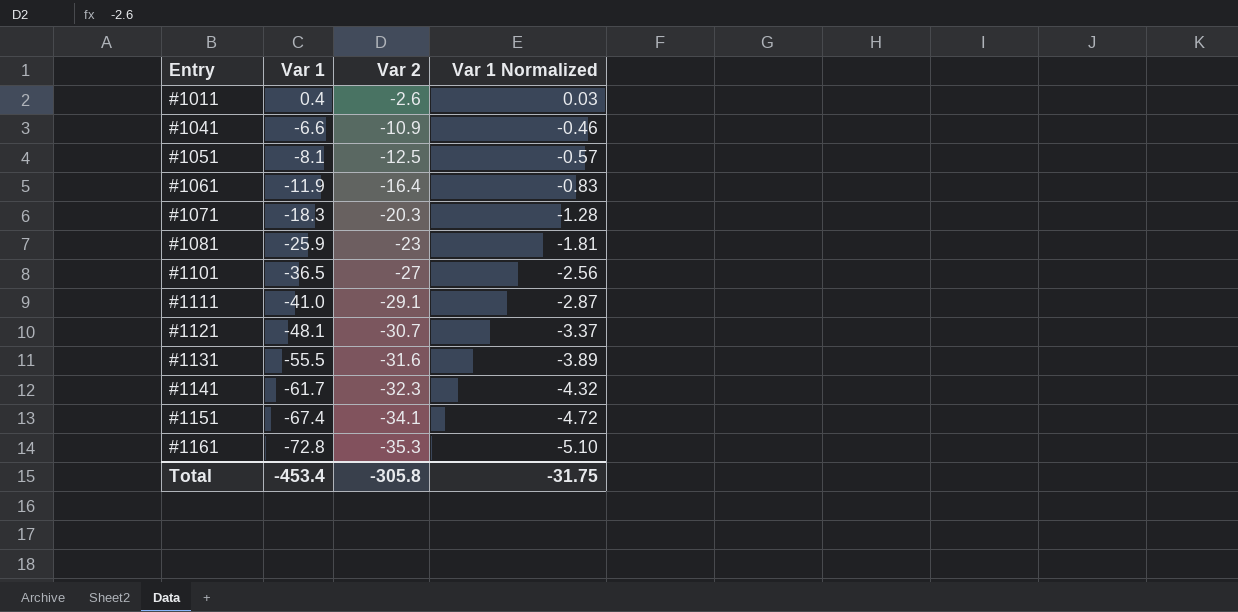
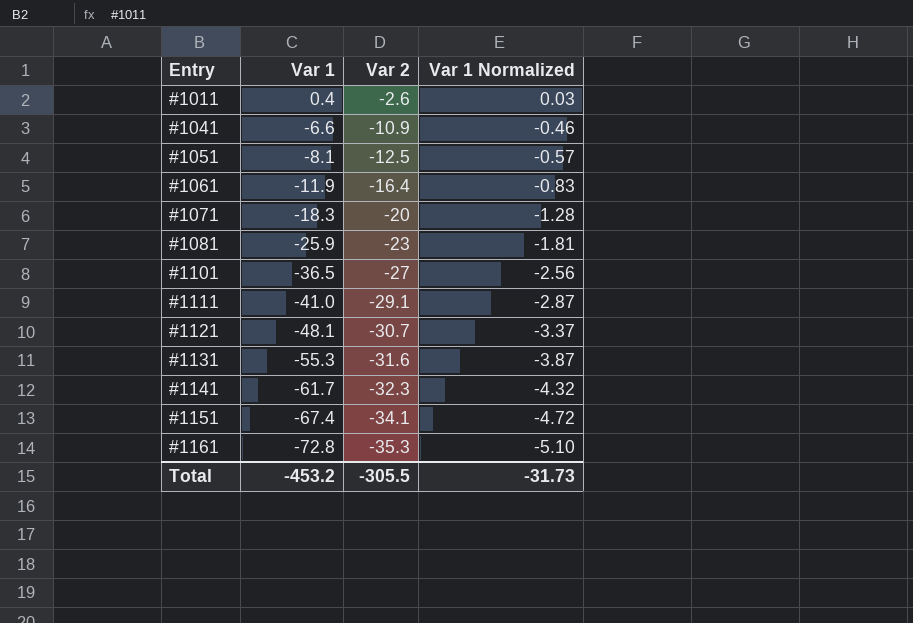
#1071 | Var 2: -20.3 -> -20
#1131 | Var 1: -55.5 -> -55.3
#1131 | Var 1 Normalized: -3.89 -> -3.87
Total | Var 1: -453.4 -> -453.2
Total | Var 2: -305.8 -> -305.5
Total | Var 1 Normalized: -31.75 -> -31.73

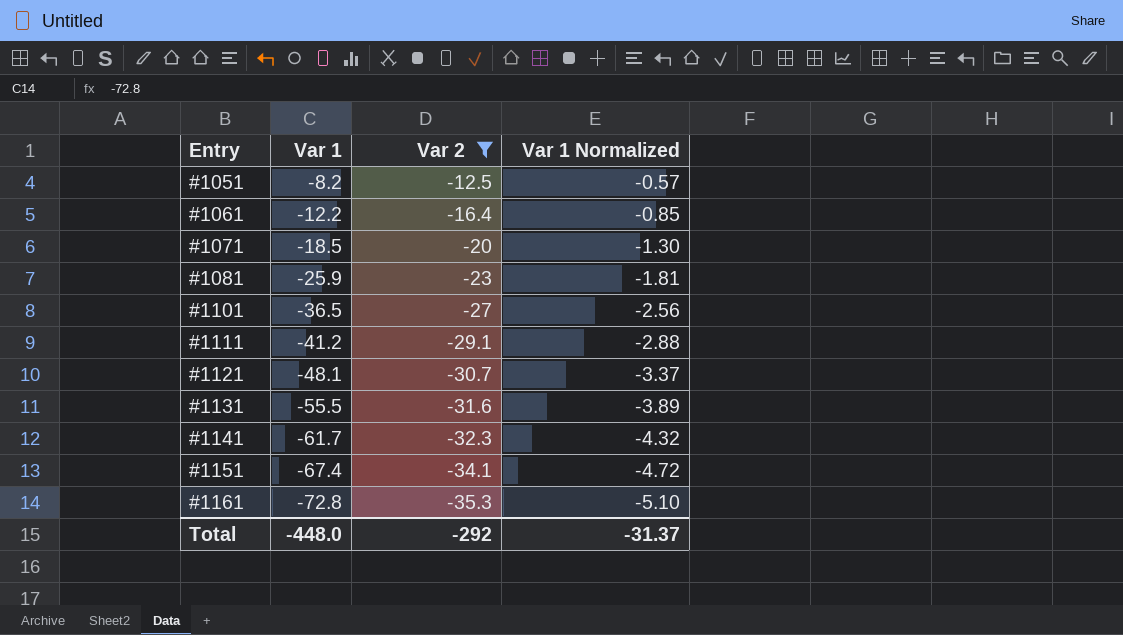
filter: none -> Var 2 <= -12.5
#1051 | Var 1: -8.1 -> -8.2
#1061 | Var 1: -11.9 -> -12.2
#1061 | Var 1 Normalized: -0.83 -> -0.85
#1071 | Var 1: -18.3 -> -18.5
#1071 | Var 1 Normalized: -1.28 -> -1.30
#1111 | Var 1: -41.0 -> -41.2
#1111 | Var 1 Normalized: -2.87 -> -2.88
#1131 | Var 1: -55.3 -> -55.5
#1131 | Var 1 Normalized: -3.87 -> -3.89
Total | Var 1: -453.2 -> -448.0
Total | Var 2: -305.5 -> -292
Total | Var 1 Normalized: -31.73 -> -31.37

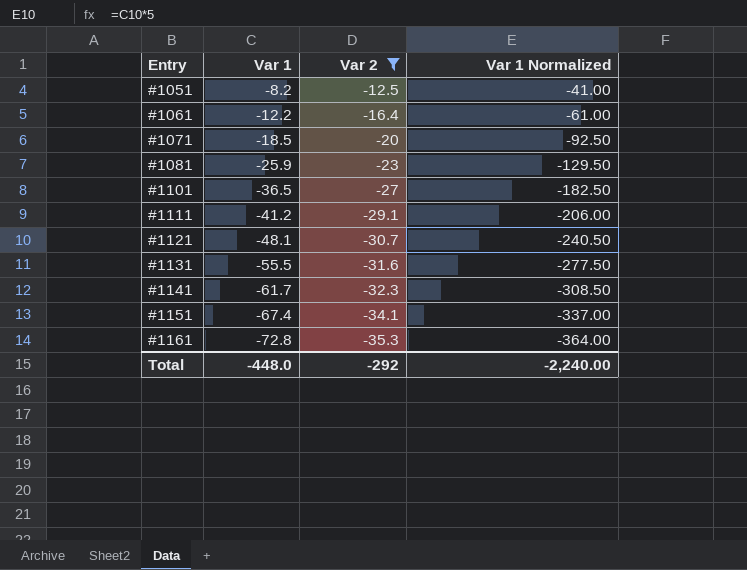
column Var 1 Normalized | formula: [Var 1] * 0.07 -> [Var 1] * 5
Total | Var 1 Normalized: -31.37 -> -2,240.00

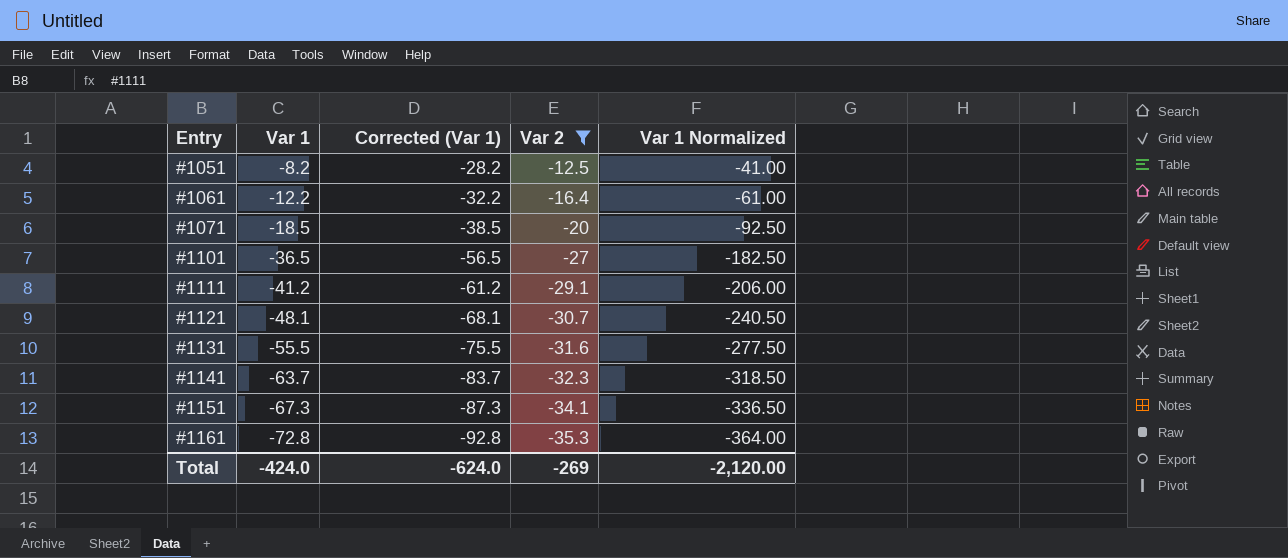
column Corrected (Var 1) | formula: none -> [Var 1] - 20
row #1081: -25.9 | -23 | -129.50 -> none
#1141 | Var 1: -61.7 -> -63.7
#1141 | Var 1 Normalized: -308.50 -> -318.50
#1151 | Var 1: -67.4 -> -67.3
#1151 | Var 1 Normalized: -337.00 -> -336.50
Total | Var 1: -448.0 -> -424.0
Total | Var 2: -292 -> -269
Total | Var 1 Normalized: -2,240.00 -> -2,120.00

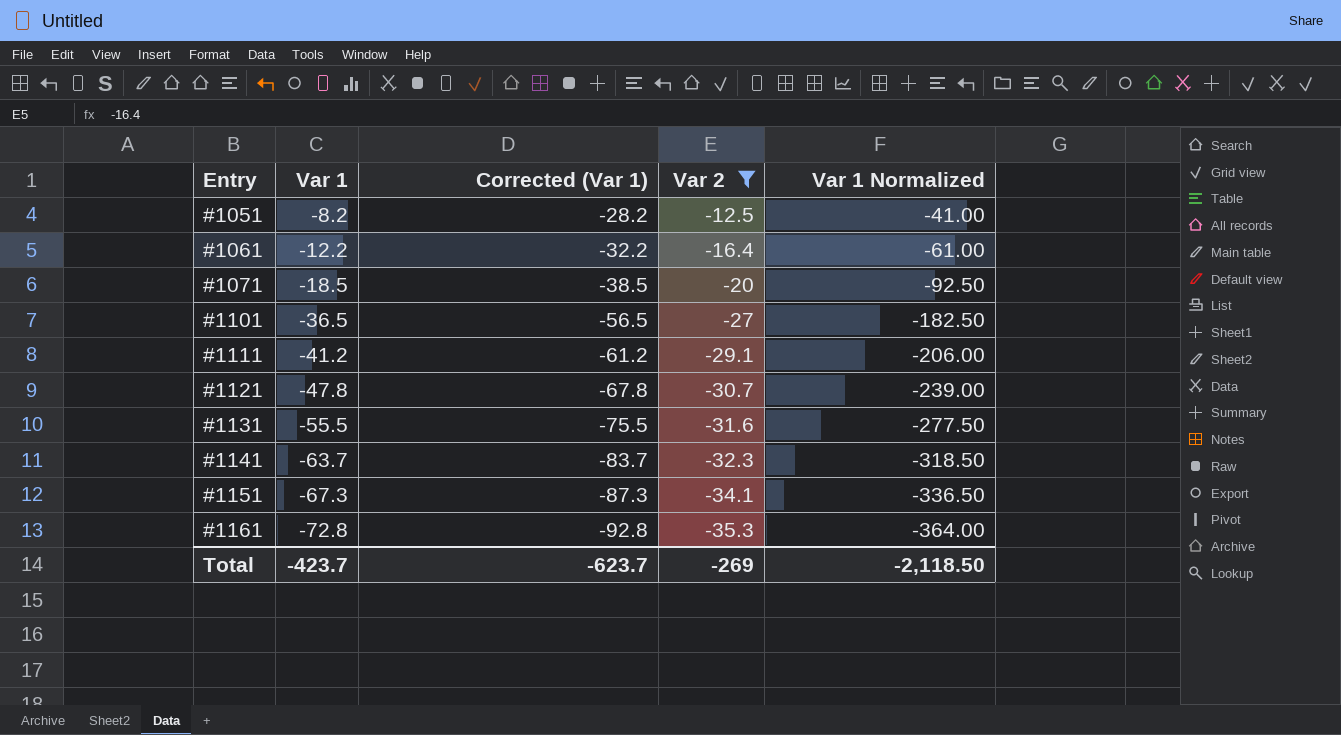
#1121 | Var 1: -48.1 -> -47.8
#1121 | Corrected (Var 1): -68.1 -> -67.8
#1121 | Var 1 Normalized: -240.50 -> -239.00
Total | Var 1: -424.0 -> -423.7
Total | Corrected (Var 1): -624.0 -> -623.7
Total | Var 1 Normalized: -2,120.00 -> -2,118.50

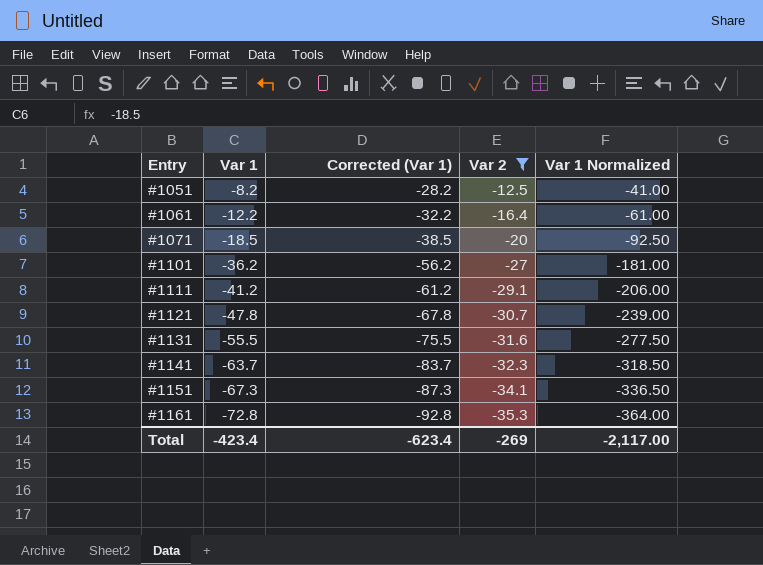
#1101 | Var 1: -36.5 -> -36.2
#1101 | Corrected (Var 1): -56.5 -> -56.2
#1101 | Var 1 Normalized: -182.50 -> -181.00
Total | Var 1: -423.7 -> -423.4
Total | Corrected (Var 1): -623.7 -> -623.4
Total | Var 1 Normalized: -2,118.50 -> -2,117.00

